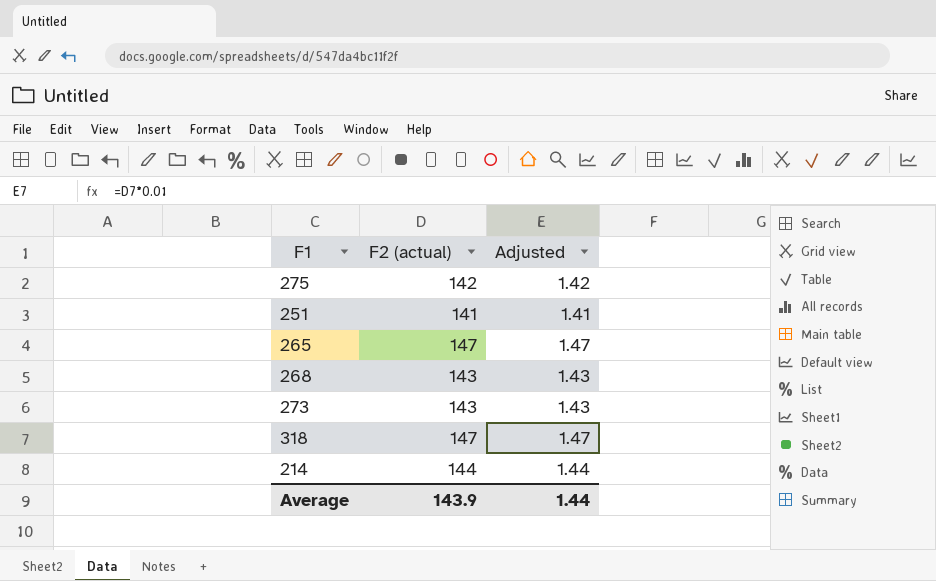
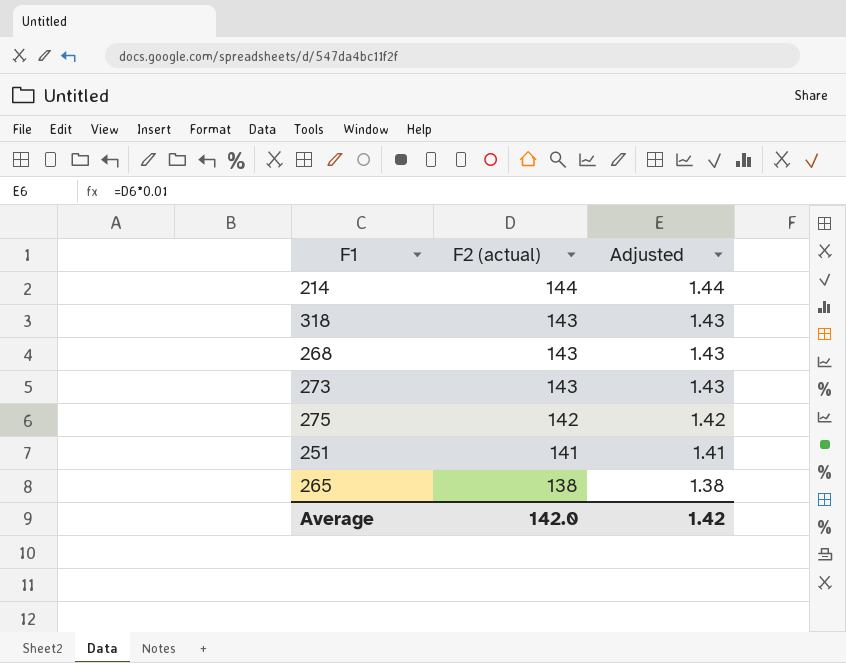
row order: none -> F2 (actual) descending
318 | F2 (actual): 147 -> 143
318 | Adjusted: 1.47 -> 1.43
265 | F2 (actual): 147 -> 138
265 | Adjusted: 1.47 -> 1.38
Average | F2 (actual): 143.9 -> 142.0
Average | Adjusted: 1.44 -> 1.42

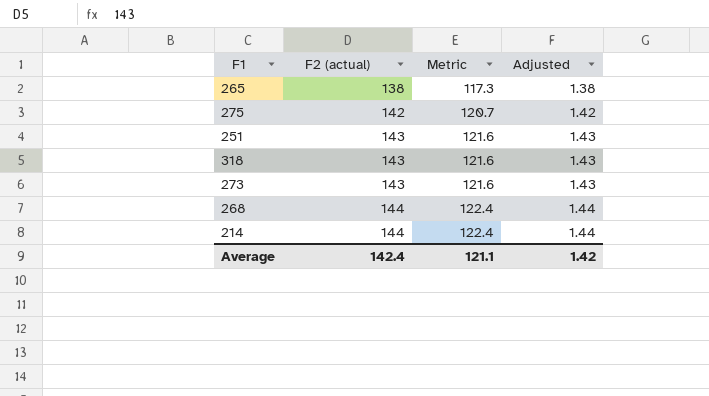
row order: F2 (actual) descending -> F2 (actual) ascending
column Metric | formula: none -> [F2 (actual)] * 0.85
251 | F2 (actual): 141 -> 143
251 | Adjusted: 1.41 -> 1.43
268 | F2 (actual): 143 -> 144
268 | Adjusted: 1.43 -> 1.44
Average | F2 (actual): 142.0 -> 142.4

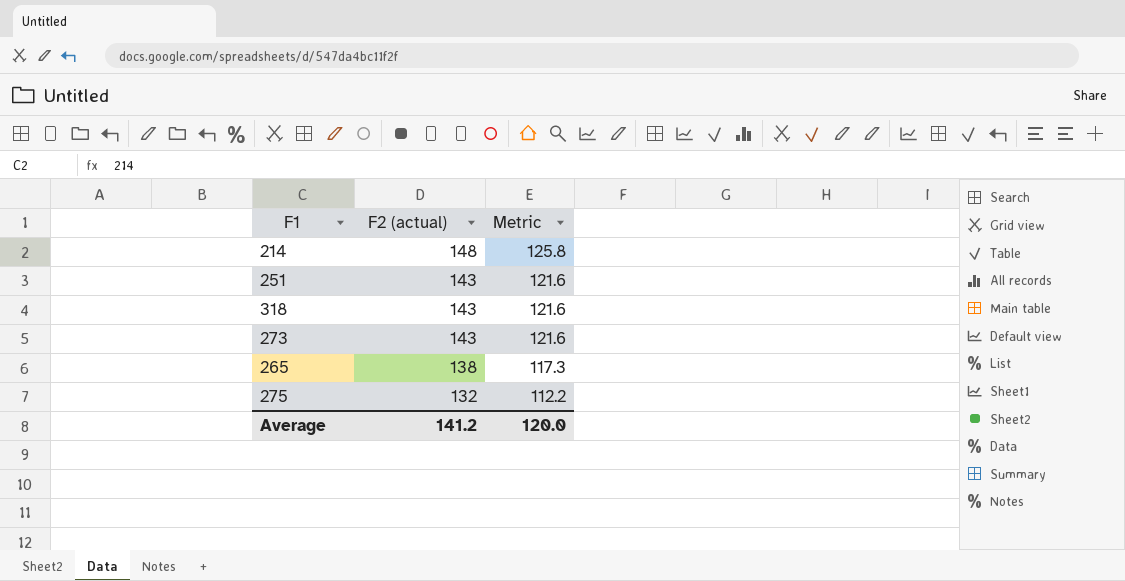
row order: F2 (actual) ascending -> F2 (actual) descending
column Adjusted | formula: [F2 (actual)] * 0.01 -> none
row 268: 144 | 122.4 | 1.44 -> none
214 | F2 (actual): 144 -> 148
214 | Metric: 122.4 -> 125.8
275 | F2 (actual): 142 -> 132
275 | Metric: 120.7 -> 112.2
Average | F2 (actual): 142.4 -> 141.2
Average | Metric: 121.1 -> 120.0

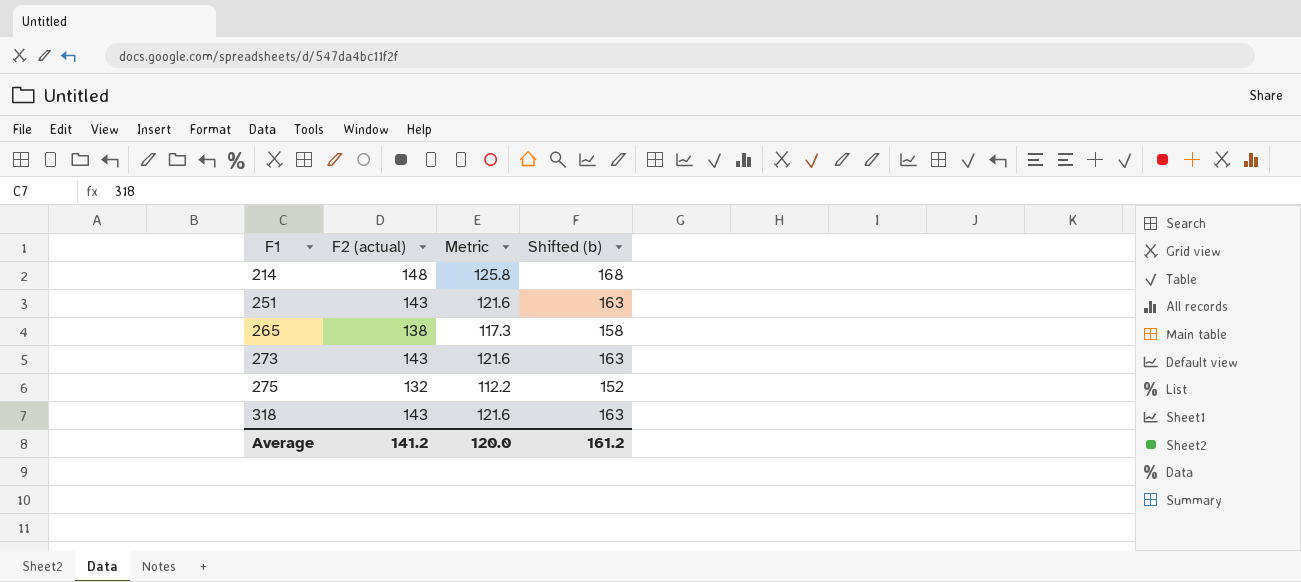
row order: F2 (actual) descending -> F1 ascending
column Shifted (b) | formula: none -> [F2 (actual)] + 20

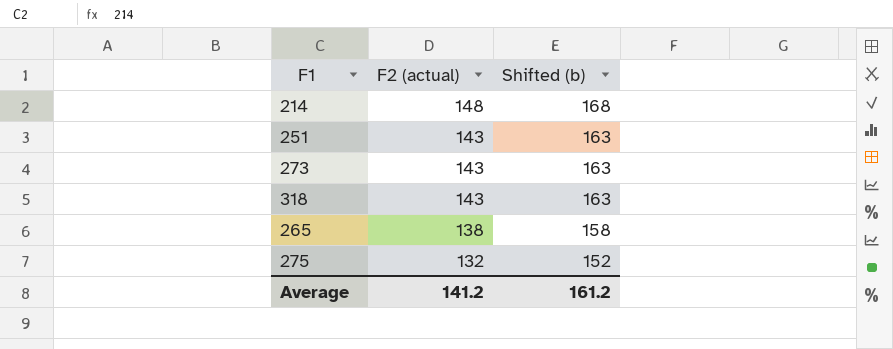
row order: F1 ascending -> F2 (actual) descending
column Metric | formula: [F2 (actual)] * 0.85 -> none

